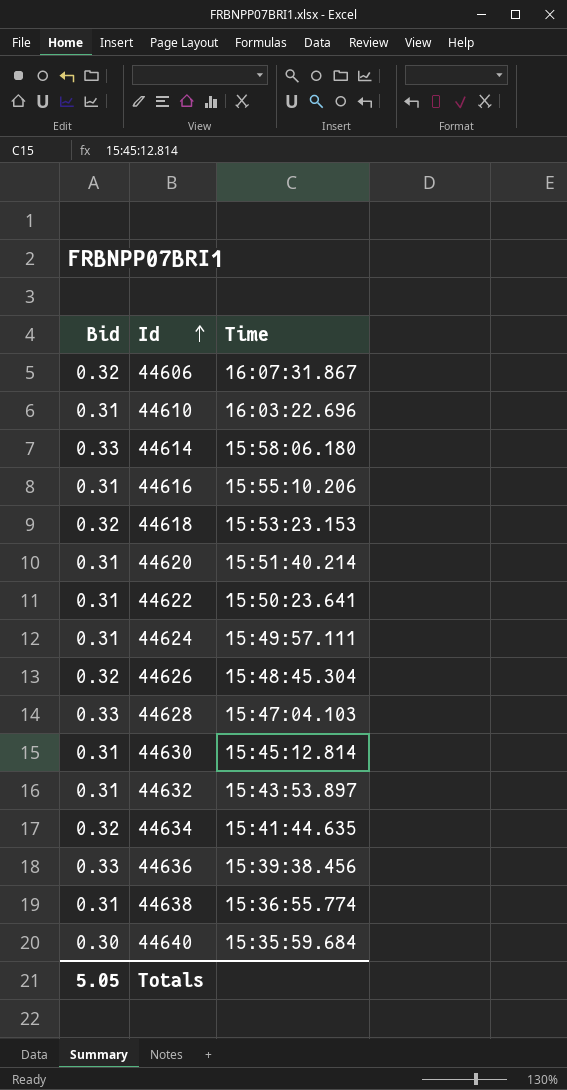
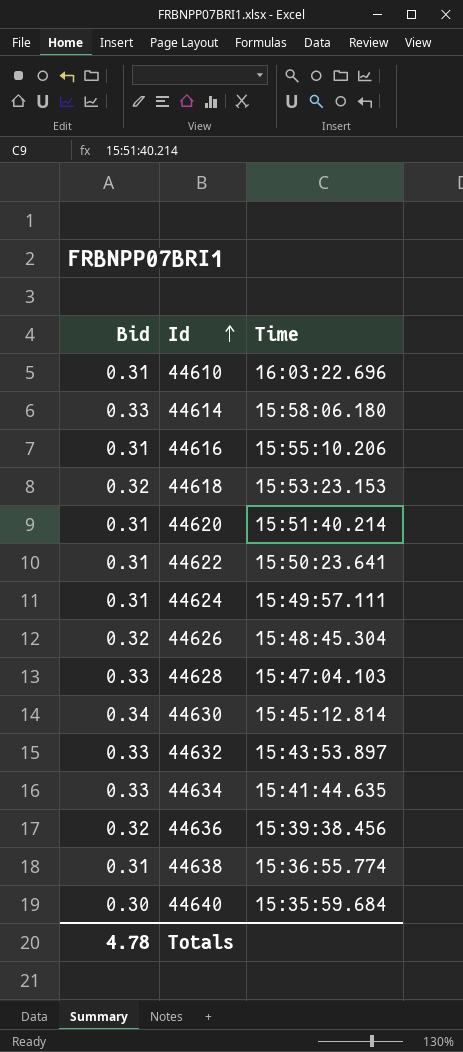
row 44606: 0.32 | 16:07:31.867 -> none
44630 | Bid: 0.31 -> 0.34
44632 | Bid: 0.31 -> 0.33
44634 | Bid: 0.32 -> 0.33
44636 | Bid: 0.33 -> 0.32
Totals | Bid: 5.05 -> 4.78

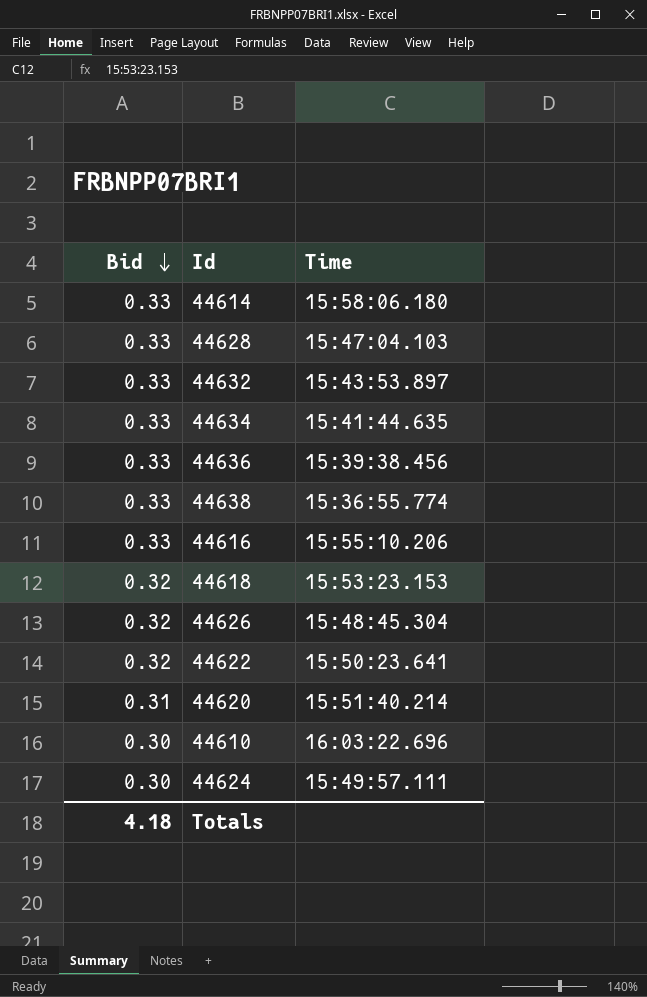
row order: Id ascending -> Bid descending
row 44630: 0.34 | 15:45:12.814 -> none
row 44640: 0.30 | 15:35:59.684 -> none
44636 | Bid: 0.32 -> 0.33
44638 | Bid: 0.31 -> 0.33
44616 | Bid: 0.31 -> 0.33
44622 | Bid: 0.31 -> 0.32
44610 | Bid: 0.31 -> 0.30
44624 | Bid: 0.31 -> 0.30
Totals | Bid: 4.78 -> 4.18

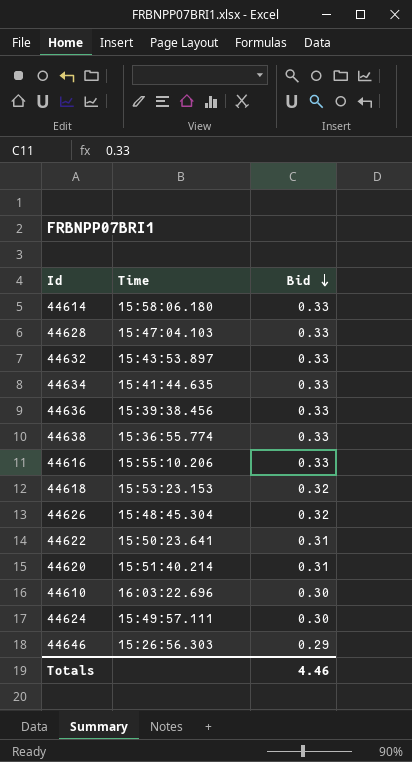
column Bid | position: 1 -> 3
44622 | Bid: 0.32 -> 0.31
row 44646: none -> 15:26:56.303 | 0.29
Totals | Bid: 4.18 -> 4.46

